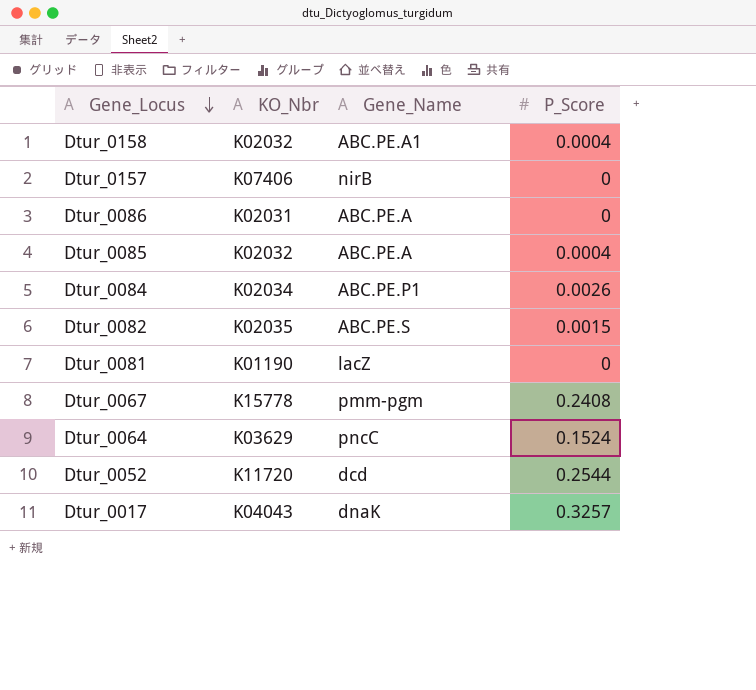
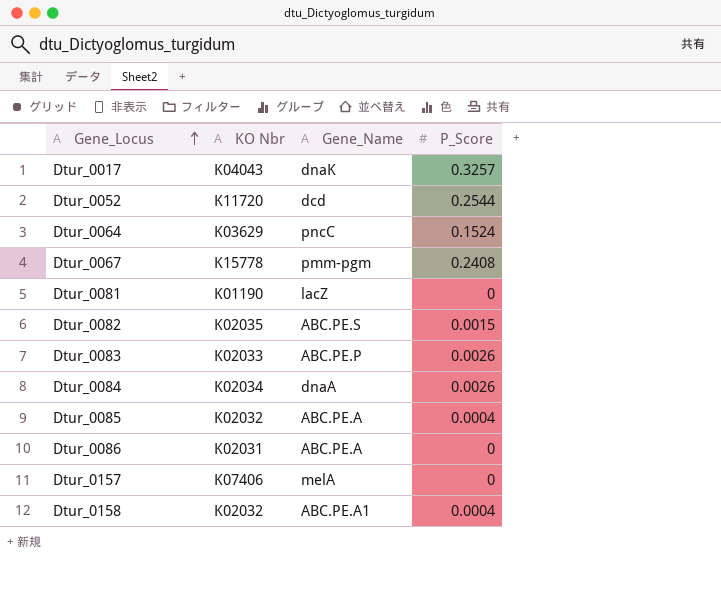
row order: Gene_Locus descending -> Gene_Locus ascending
column name: KO_Nbr -> KO Nbr
row Dtur_0083: none -> K02033 | ABC.PE.P | 0.0026
Dtur_0084 | Gene_Name: ABC.PE.P1 -> dnaA
Dtur_0157 | Gene_Name: nirB -> melA

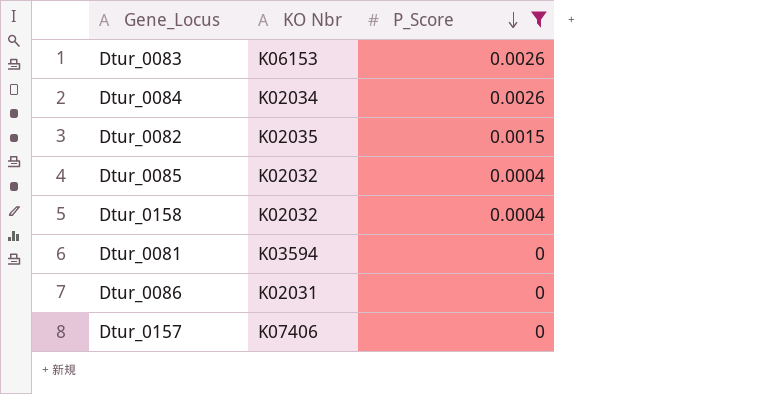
filter: none -> P_Score <= 0.0026
row order: Gene_Locus ascending -> P_Score descending
column Gene_Name | position: 3 -> none
Dtur_0083 | KO Nbr: K02033 -> K06153
Dtur_0081 | KO Nbr: K01190 -> K03594

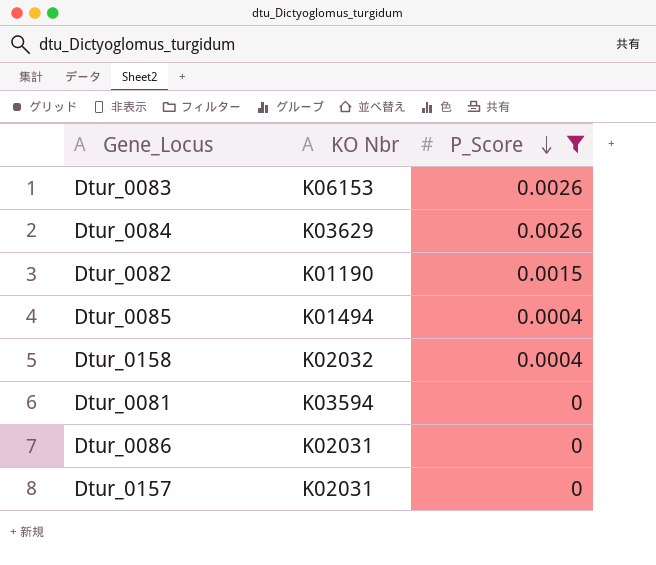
Dtur_0084 | KO Nbr: K02034 -> K03629
Dtur_0082 | KO Nbr: K02035 -> K01190
Dtur_0085 | KO Nbr: K02032 -> K01494
Dtur_0157 | KO Nbr: K07406 -> K02031

